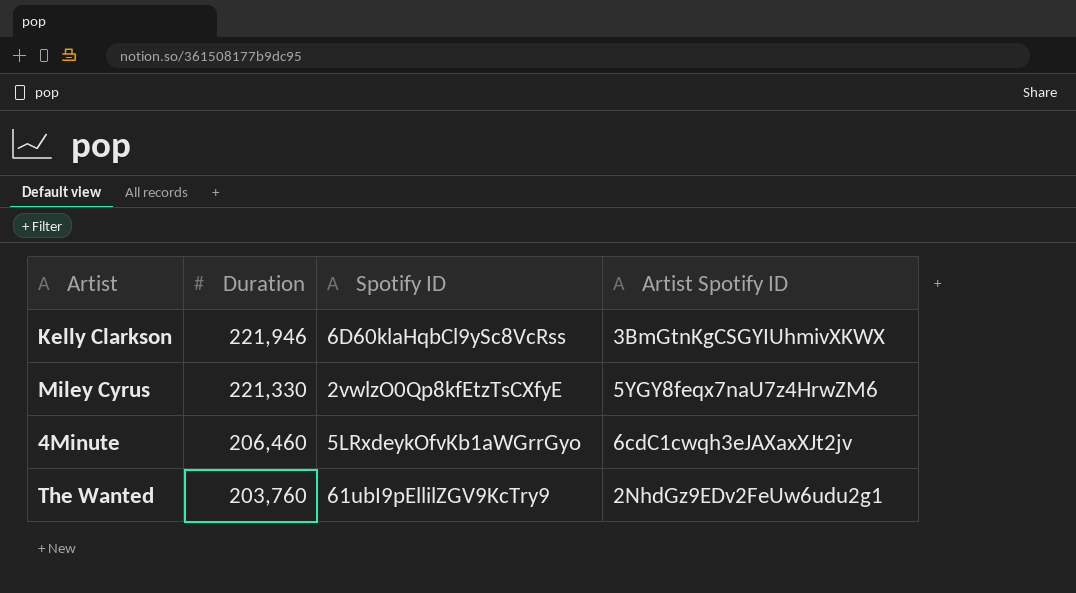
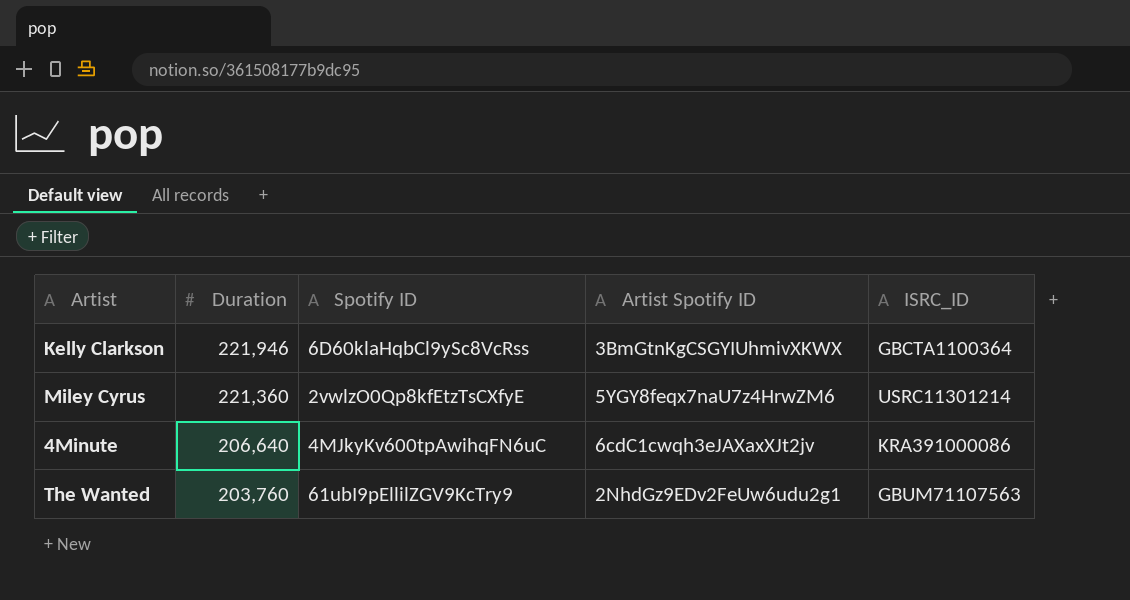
column ISRC_ID | position: none -> 5
Miley Cyrus | Duration: 221,330 -> 221,360
4Minute | Duration: 206,460 -> 206,640
4Minute | Spotify ID: 5LRxdeykOfvKb1aWGrrGyo -> 4MJkyKv600tpAwihqFN6uC

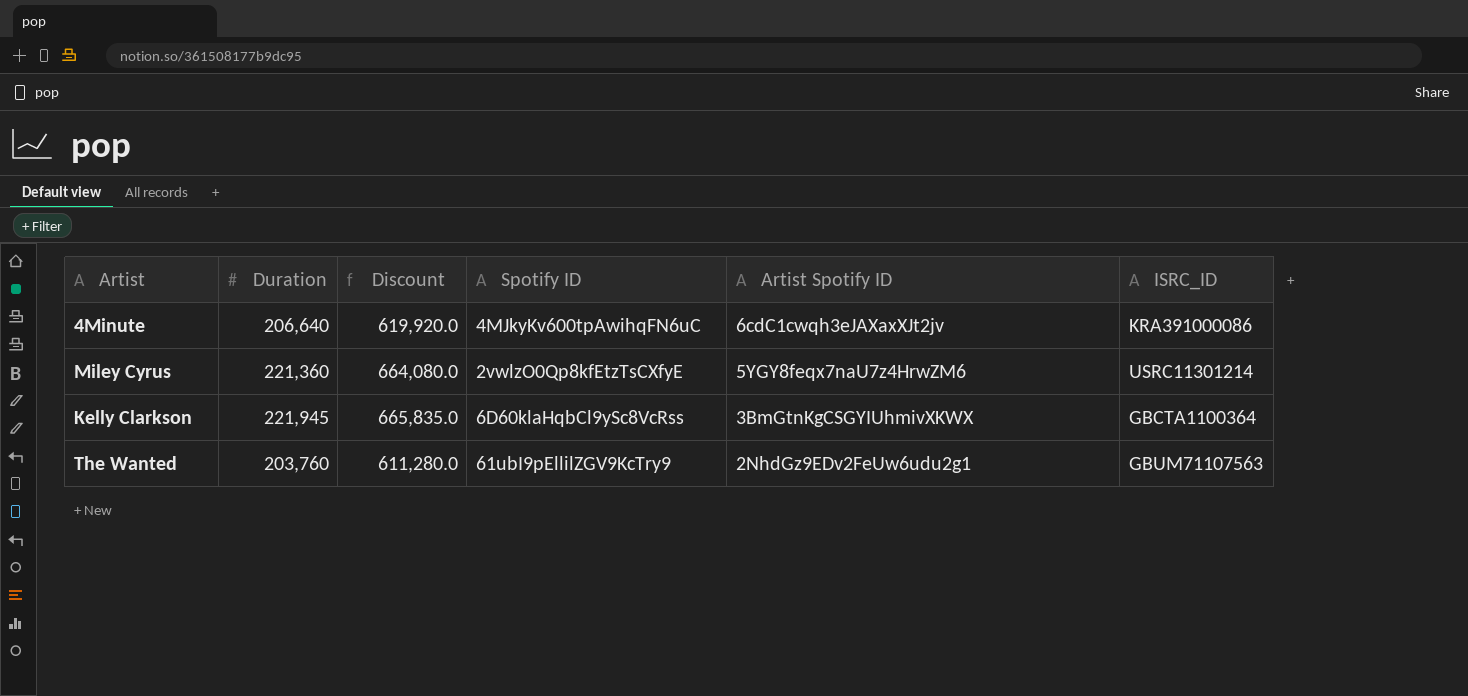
row order: Duration descending -> Artist Spotify ID descending
column Discount | formula: none -> [Duration] * 3
Kelly Clarkson | Duration: 221,946 -> 221,945

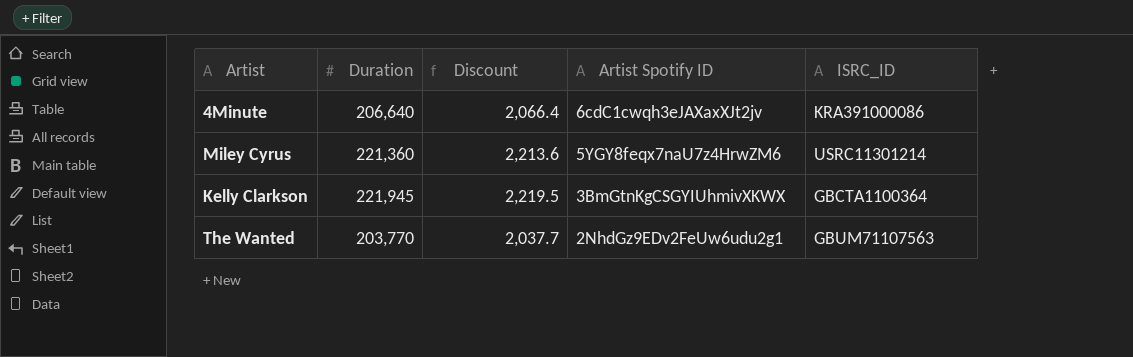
column Spotify ID | position: 4 -> none
column Discount | formula: [Duration] * 3 -> [Duration] * 0.01
The Wanted | Duration: 203,760 -> 203,770

